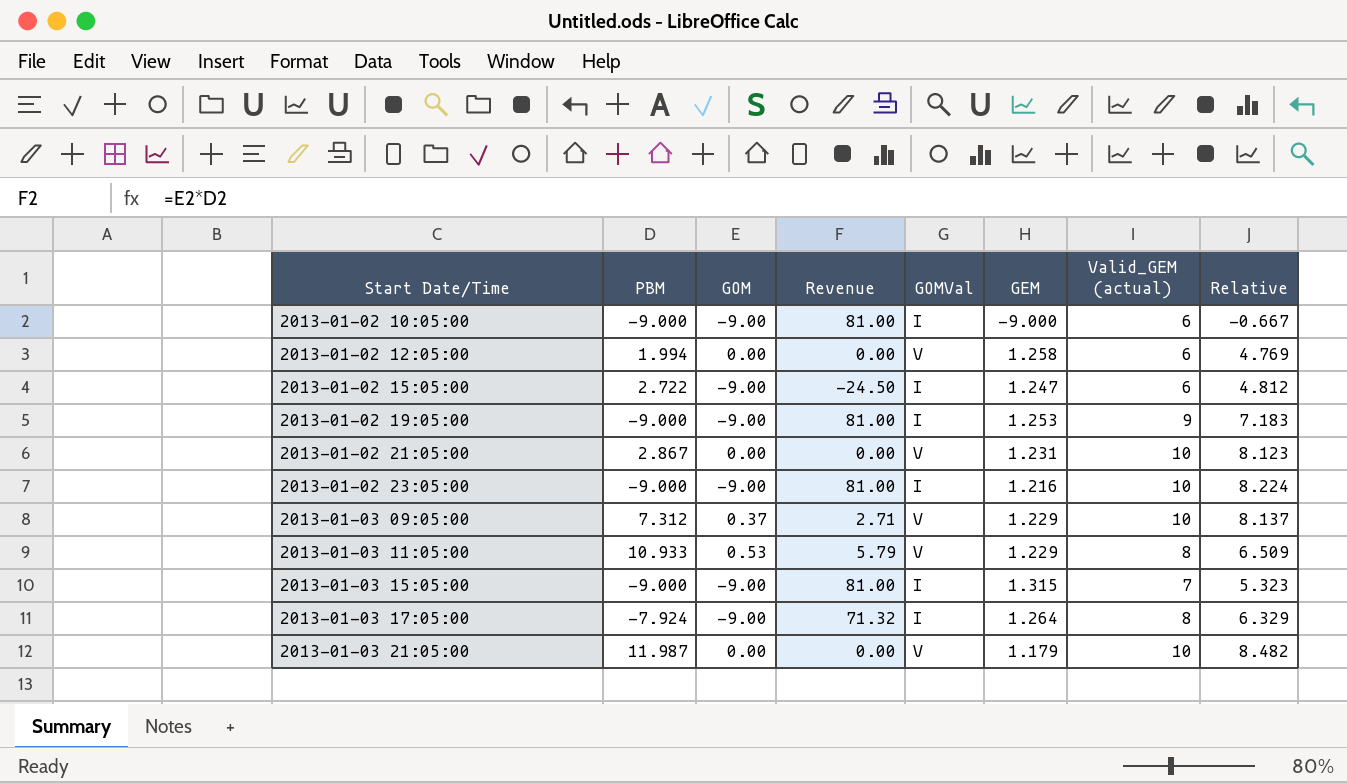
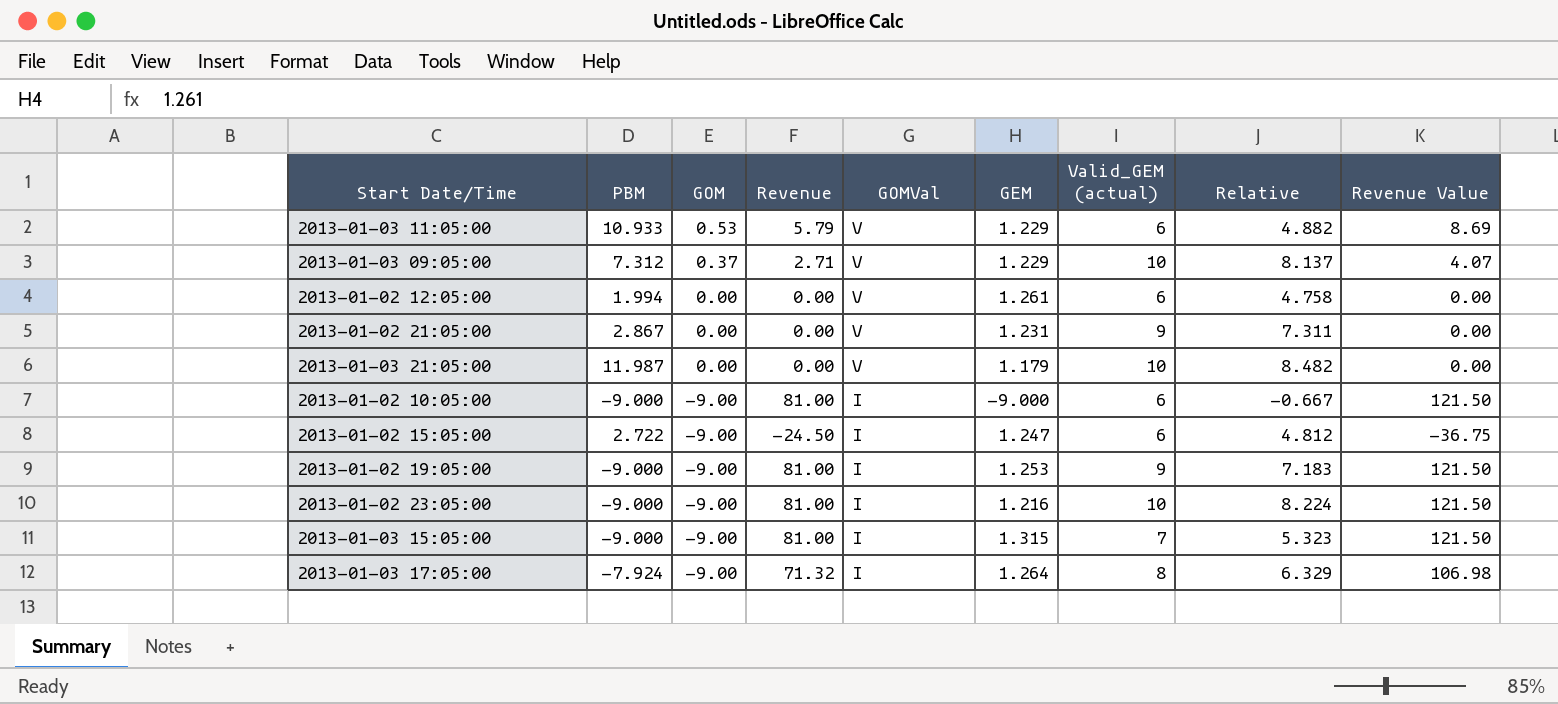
row order: Start Date/Time ascending -> GOM descending
column Revenue Value | formula: none -> [Revenue] * 1.5
2013-01-03 11:05:00 | Valid_GEM (actual): 8 -> 6
2013-01-03 11:05:00 | Relative: 6.509 -> 4.882
2013-01-02 12:05:00 | GEM: 1.258 -> 1.261
2013-01-02 12:05:00 | Relative: 4.769 -> 4.758
2013-01-02 21:05:00 | Valid_GEM (actual): 10 -> 9
2013-01-02 21:05:00 | Relative: 8.123 -> 7.311

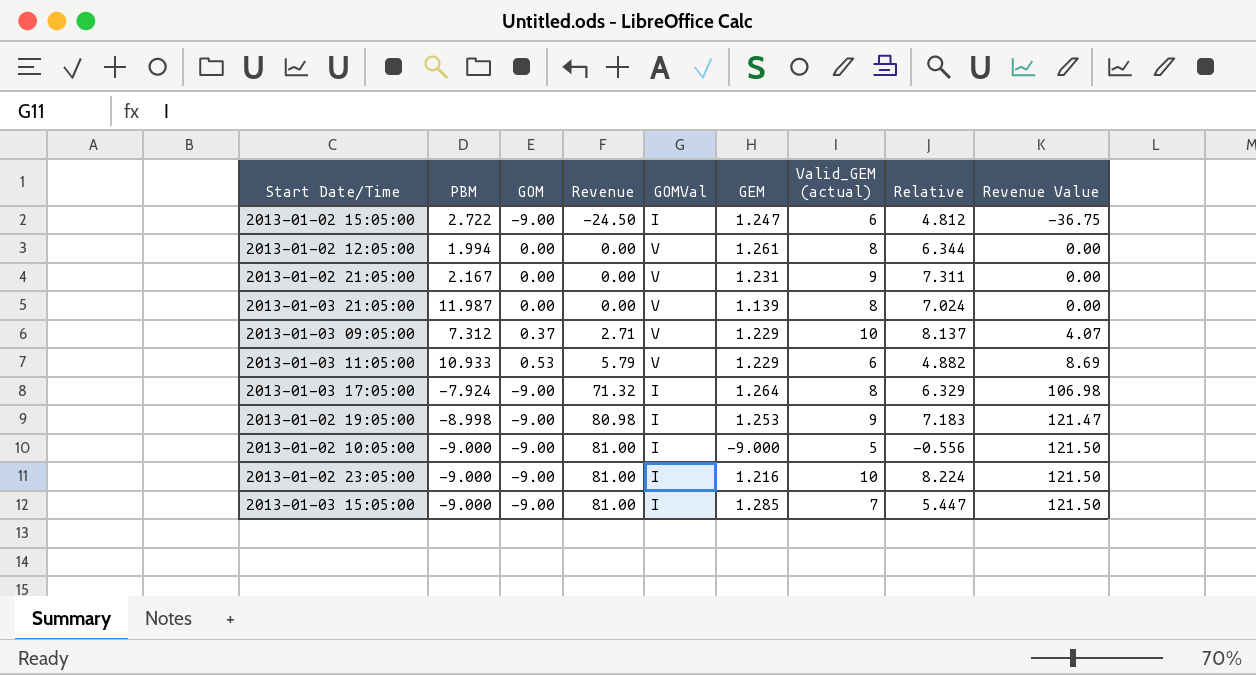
row order: GOM descending -> Revenue ascending
2013-01-02 12:05:00 | Valid_GEM (actual): 6 -> 8
2013-01-02 12:05:00 | Relative: 4.758 -> 6.344
2013-01-02 21:05:00 | PBM: 2.867 -> 2.167
2013-01-03 21:05:00 | GEM: 1.179 -> 1.139
2013-01-03 21:05:00 | Valid_GEM (actual): 10 -> 8
2013-01-03 21:05:00 | Relative: 8.482 -> 7.024
2013-01-02 19:05:00 | PBM: -9.000 -> -8.998
2013-01-02 19:05:00 | Revenue: 81.00 -> 80.98
2013-01-02 19:05:00 | Revenue Value: 121.50 -> 121.47
2013-01-02 10:05:00 | Valid_GEM (actual): 6 -> 5
2013-01-02 10:05:00 | Relative: -0.667 -> -0.556
2013-01-03 15:05:00 | GEM: 1.315 -> 1.285
2013-01-03 15:05:00 | Relative: 5.323 -> 5.447

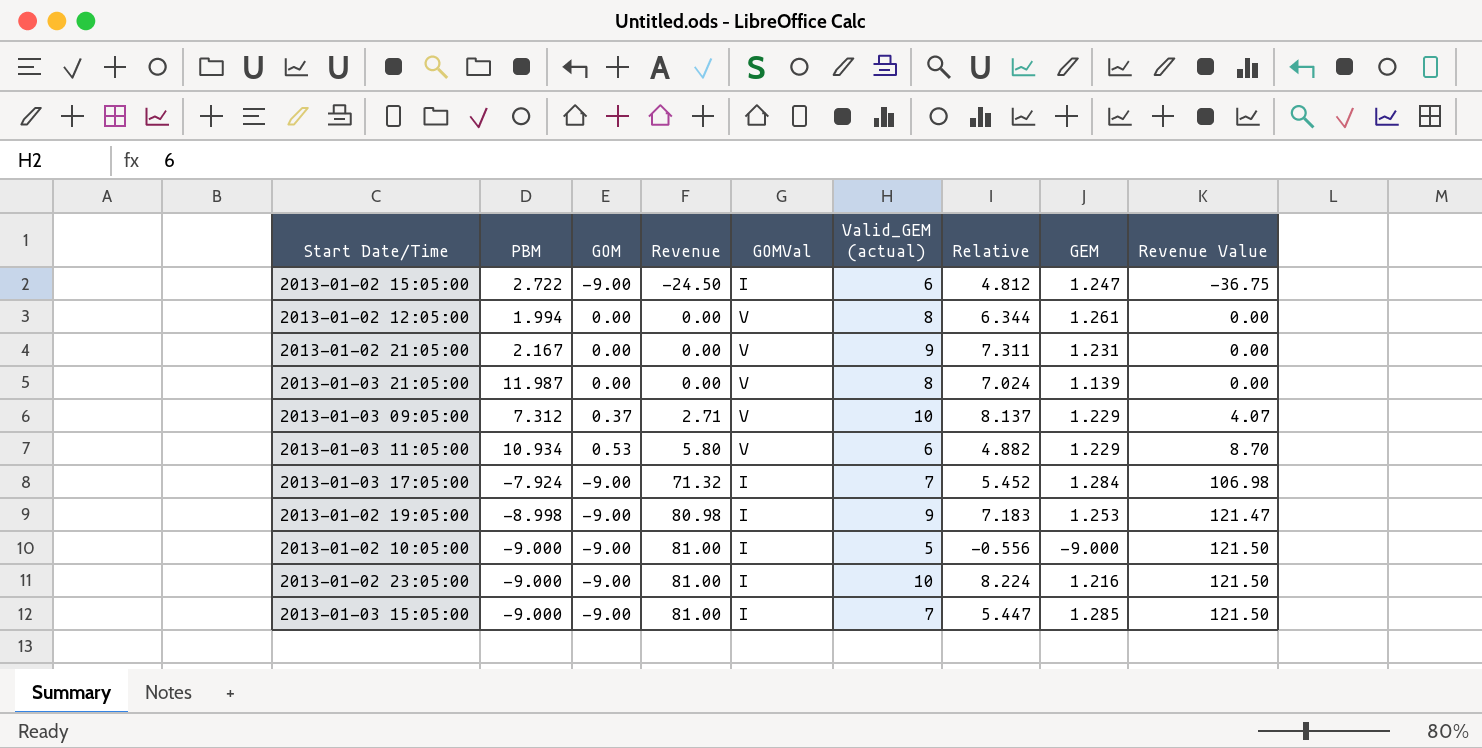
column GEM | position: 6 -> 8
2013-01-03 11:05:00 | PBM: 10.933 -> 10.934
2013-01-03 11:05:00 | Revenue: 5.79 -> 5.80
2013-01-03 11:05:00 | Revenue Value: 8.69 -> 8.70
2013-01-03 17:05:00 | Valid_GEM (actual): 8 -> 7
2013-01-03 17:05:00 | Relative: 6.329 -> 5.452
2013-01-03 17:05:00 | GEM: 1.264 -> 1.284

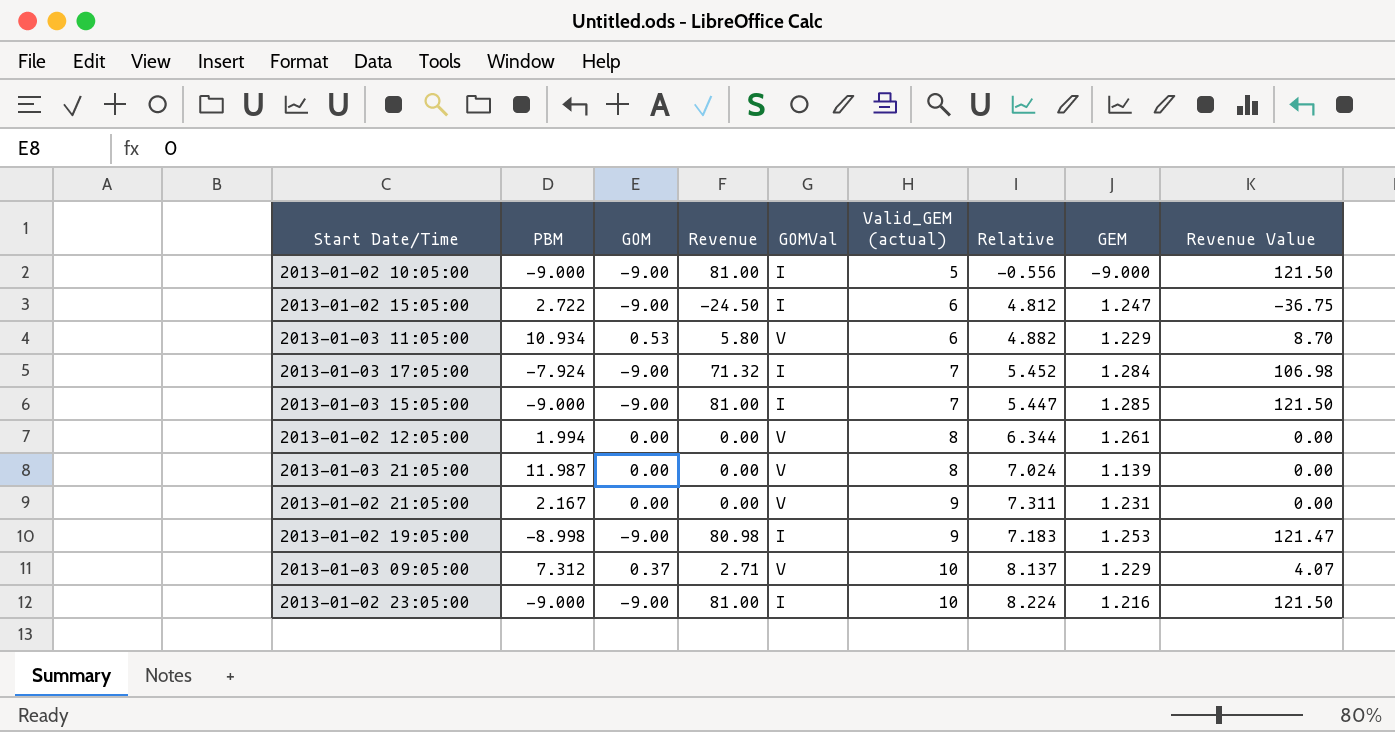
row order: Revenue ascending -> Valid_GEM (actual) ascending

